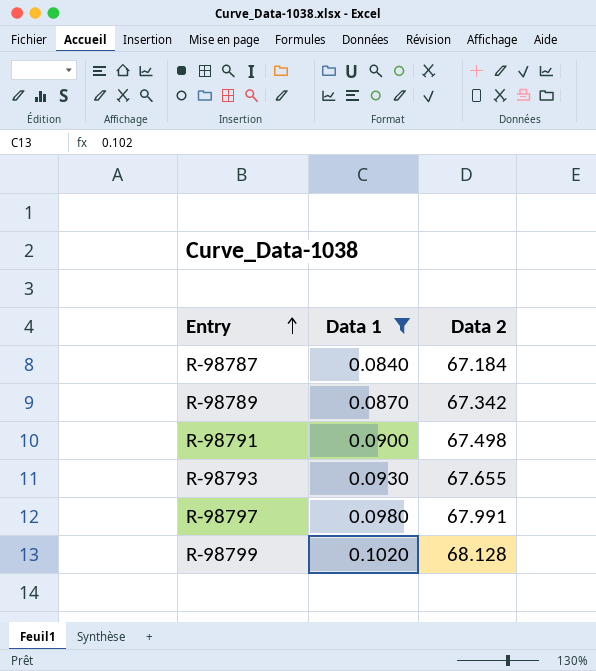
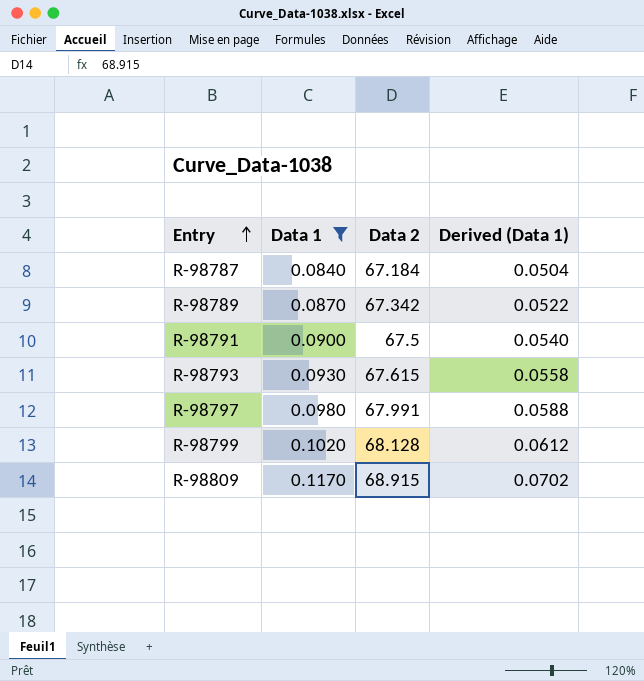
column Derived (Data 1) | formula: none -> [Data 1] * 0.6
R-98791 | Data 2: 67.498 -> 67.5
R-98793 | Data 2: 67.655 -> 67.615
row R-98809: none -> 0.1170 | 68.915 | 0.0702

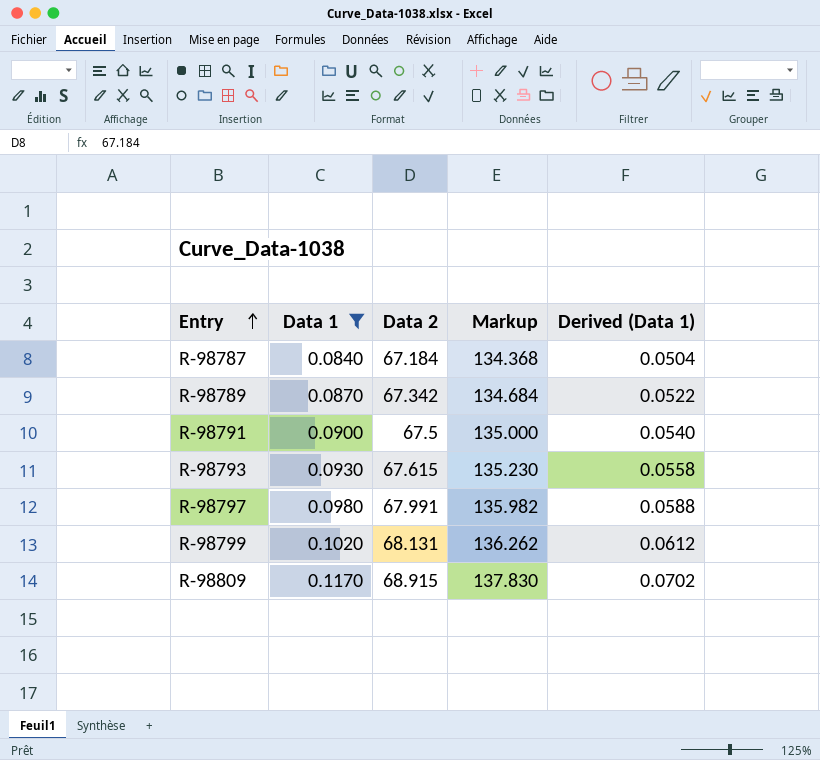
column Markup | formula: none -> [Data 2] * 2
R-98799 | Data 2: 68.128 -> 68.131

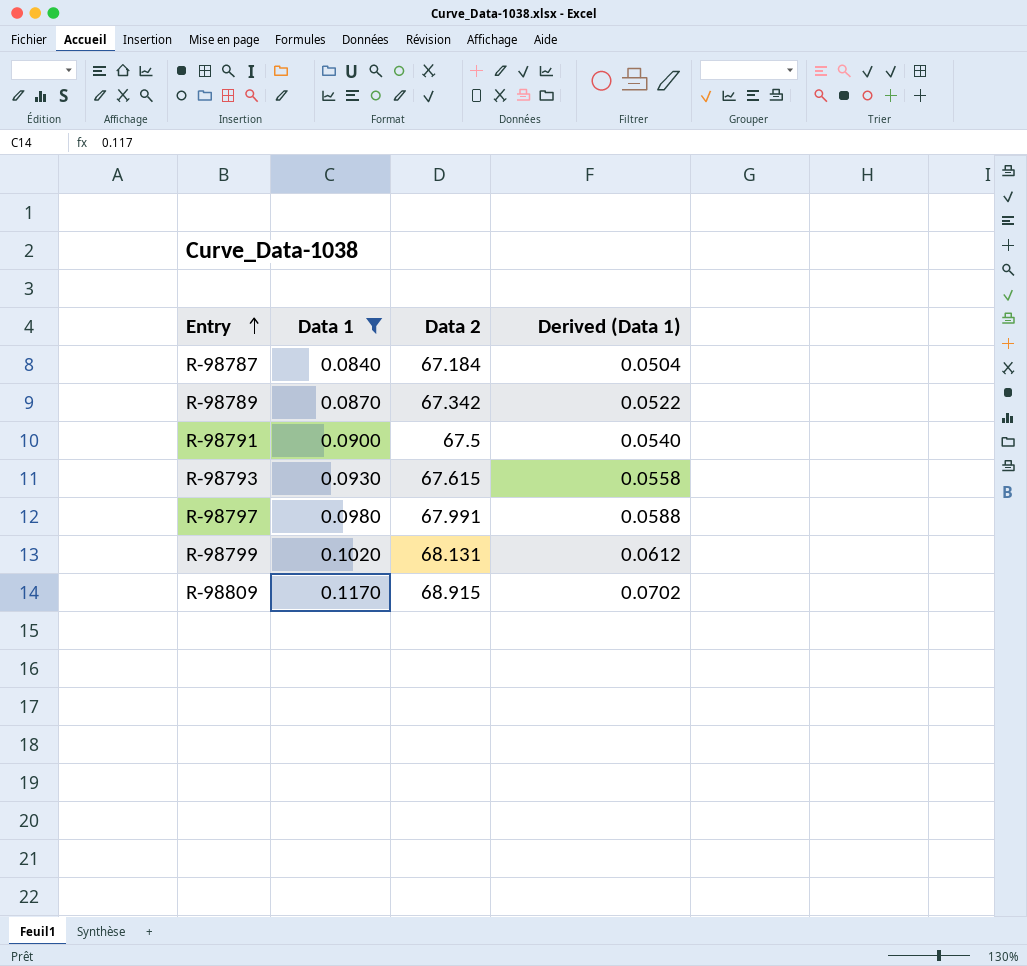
column Markup | formula: [Data 2] * 2 -> none

